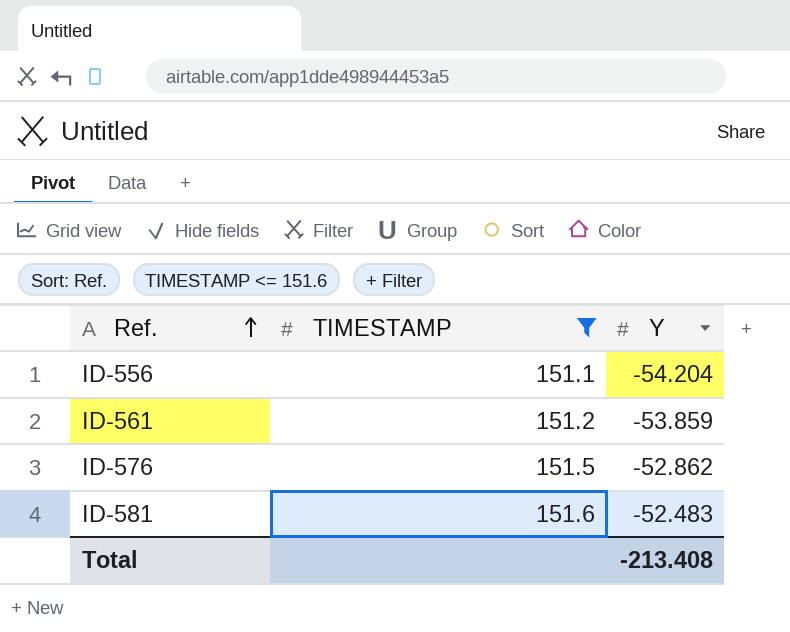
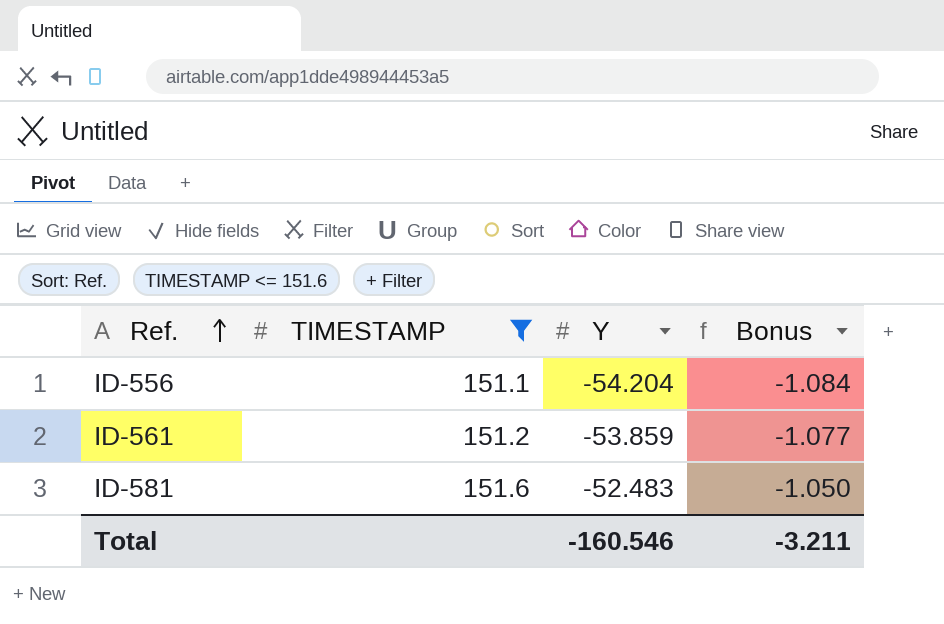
column Bonus | formula: none -> [Y] * 0.02
row ID-576: 151.5 | -52.862 -> none
Total | Y: -213.408 -> -160.546

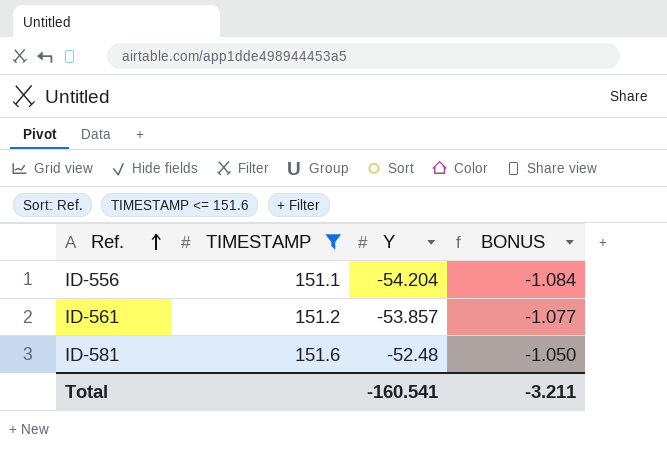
column name: Bonus -> BONUS
ID-561 | Y: -53.859 -> -53.857
ID-581 | Y: -52.483 -> -52.48
Total | Y: -160.546 -> -160.541

